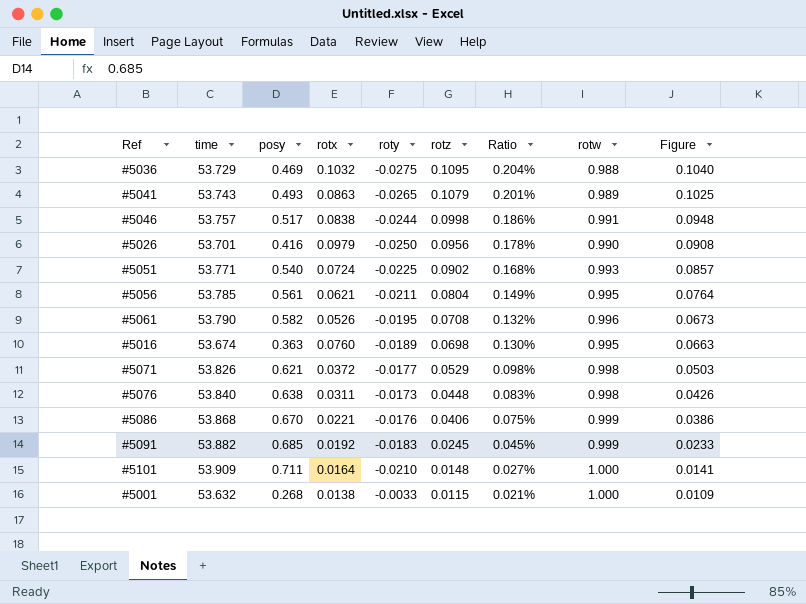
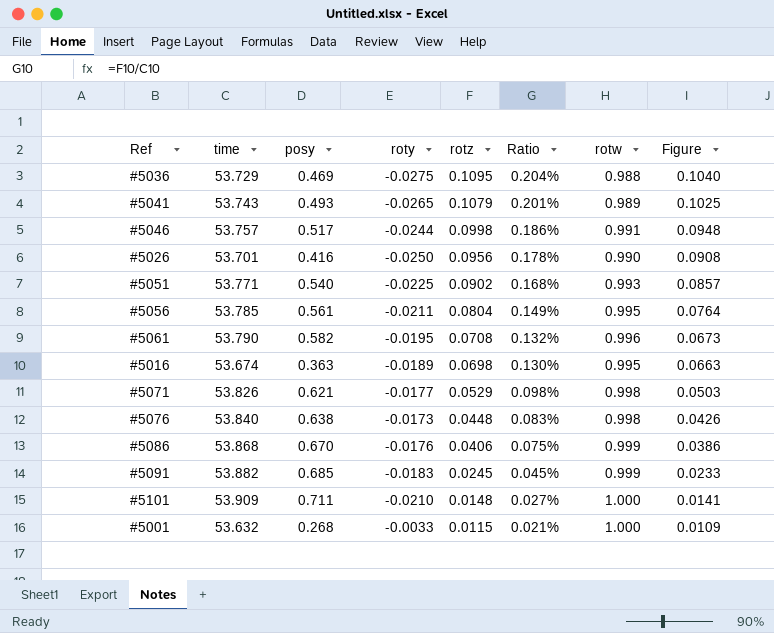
column rotx | position: 4 -> none

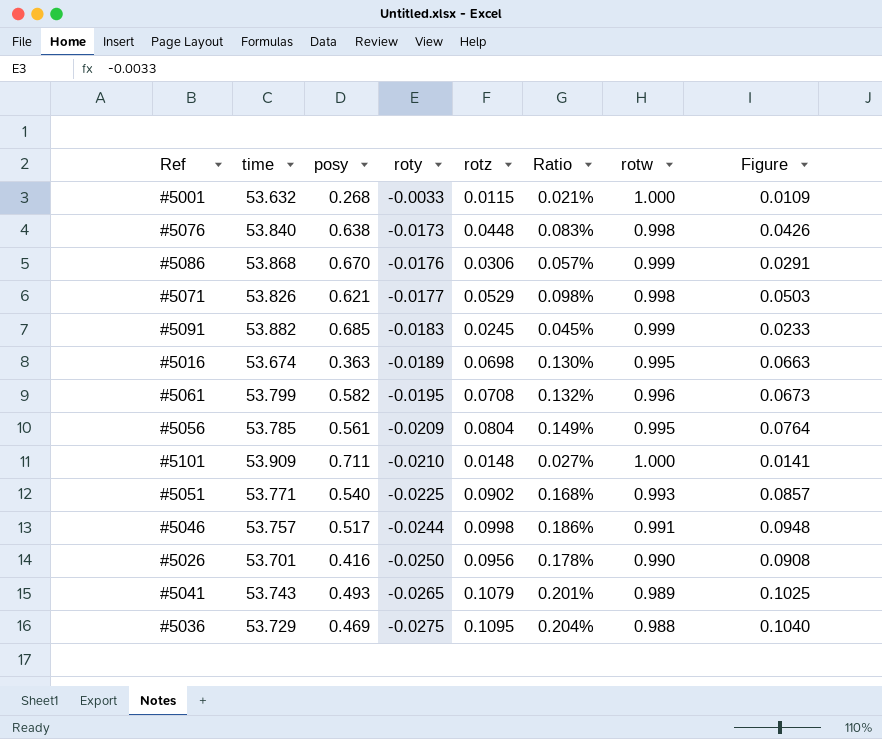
row order: rotz descending -> roty descending
#5086 | rotz: 0.0406 -> 0.0306
#5086 | Ratio: 0.075% -> 0.057%
#5086 | Figure: 0.0386 -> 0.0291
#5061 | time: 53.790 -> 53.799
#5056 | roty: -0.0211 -> -0.0209

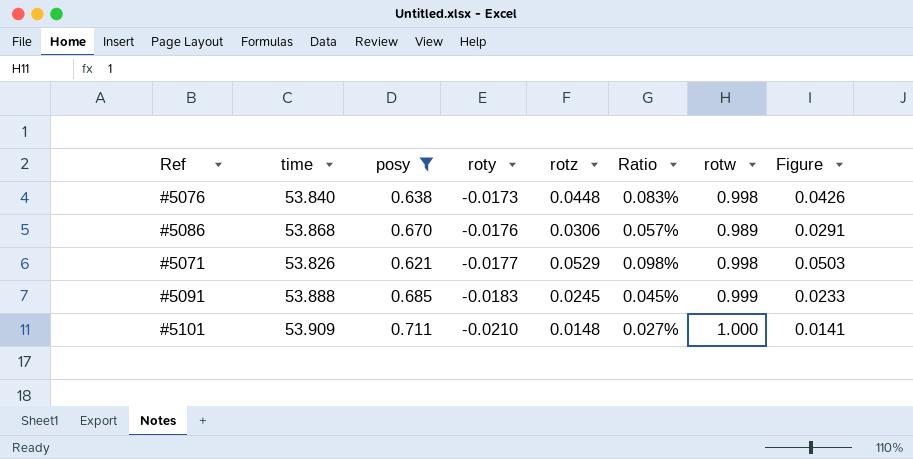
filter: none -> posy >= 0.621
#5086 | rotw: 0.999 -> 0.989
#5091 | time: 53.882 -> 53.888

